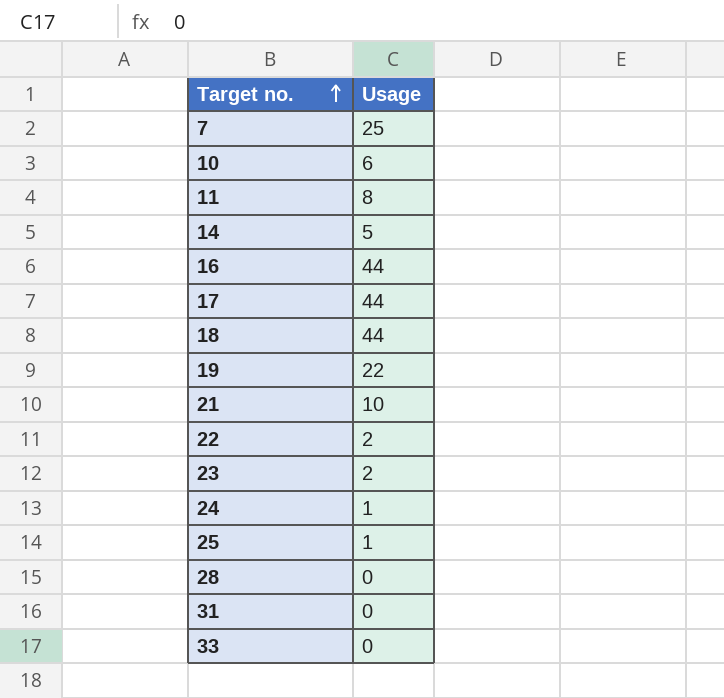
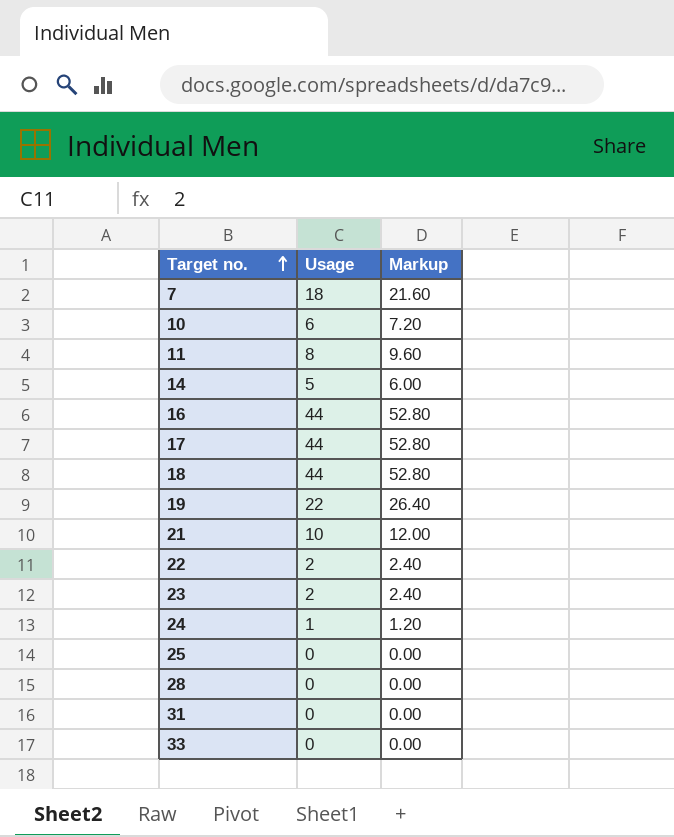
column Markup | formula: none -> [Usage] * 1.2
7 | Usage: 25 -> 18
25 | Usage: 1 -> 0

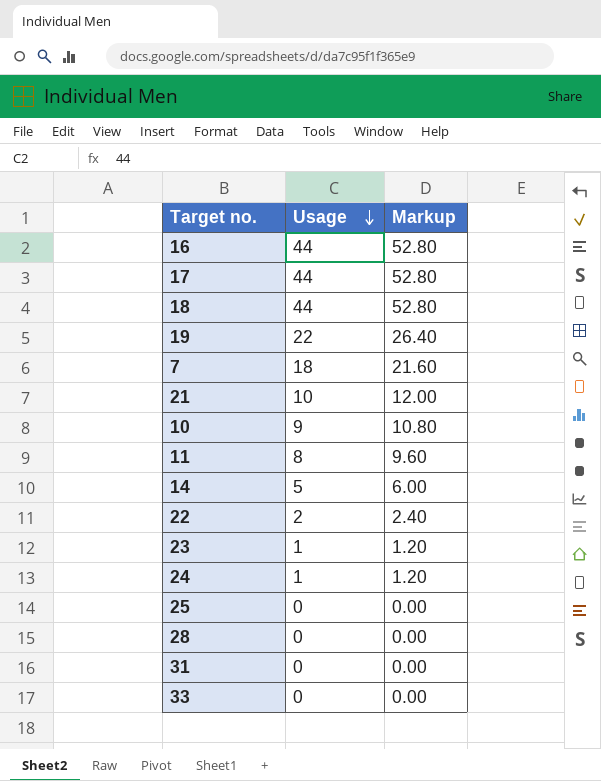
row order: Target no. ascending -> Usage descending
10 | Usage: 6 -> 9
10 | Markup: 7.20 -> 10.80
23 | Usage: 2 -> 1
23 | Markup: 2.40 -> 1.20

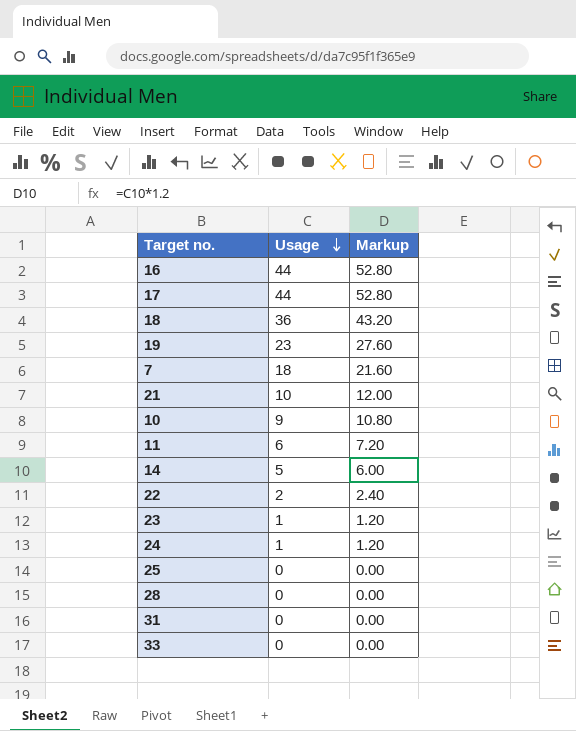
18 | Usage: 44 -> 36
18 | Markup: 52.80 -> 43.20
19 | Usage: 22 -> 23
19 | Markup: 26.40 -> 27.60
11 | Usage: 8 -> 6
11 | Markup: 9.60 -> 7.20

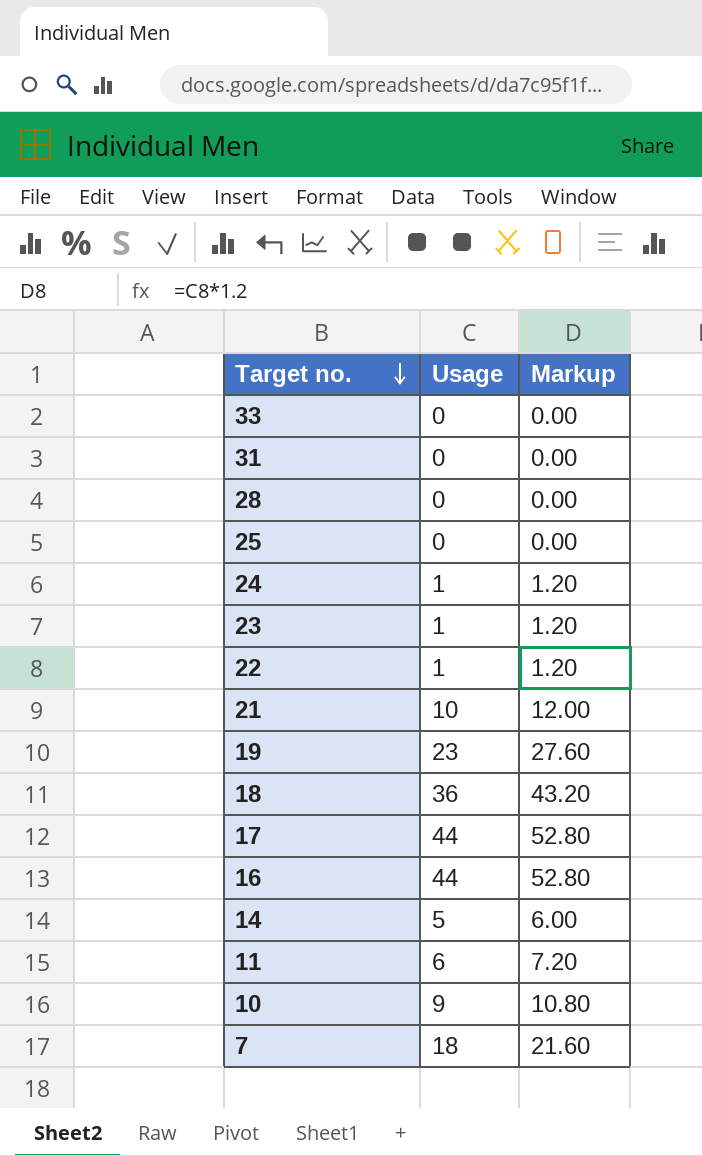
row order: Usage descending -> Target no. descending
22 | Usage: 2 -> 1
22 | Markup: 2.40 -> 1.20

